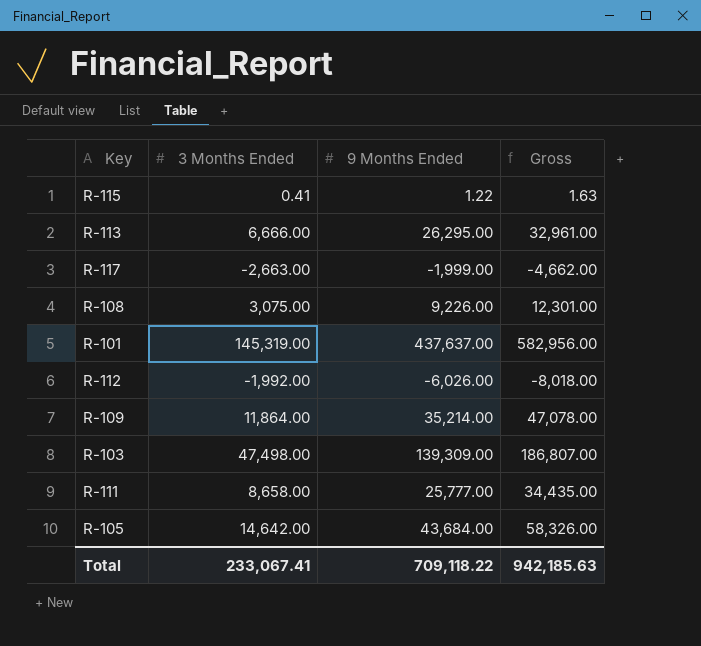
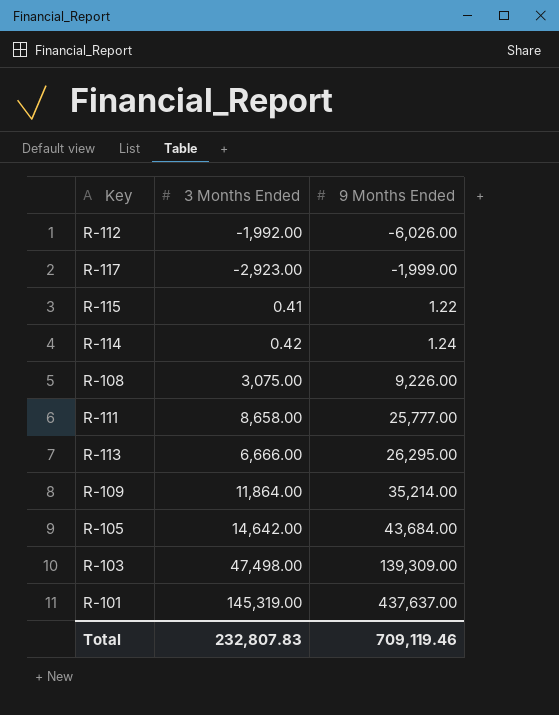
row order: none -> 9 Months Ended ascending
column Gross | formula: [3 Months Ended] + [9 Months Ended] -> none
R-117 | 3 Months Ended: -2,663.00 -> -2,923.00
row R-114: none -> 0.42 | 1.24
Total | 3 Months Ended: 233,067.41 -> 232,807.83
Total | 9 Months Ended: 709,118.22 -> 709,119.46

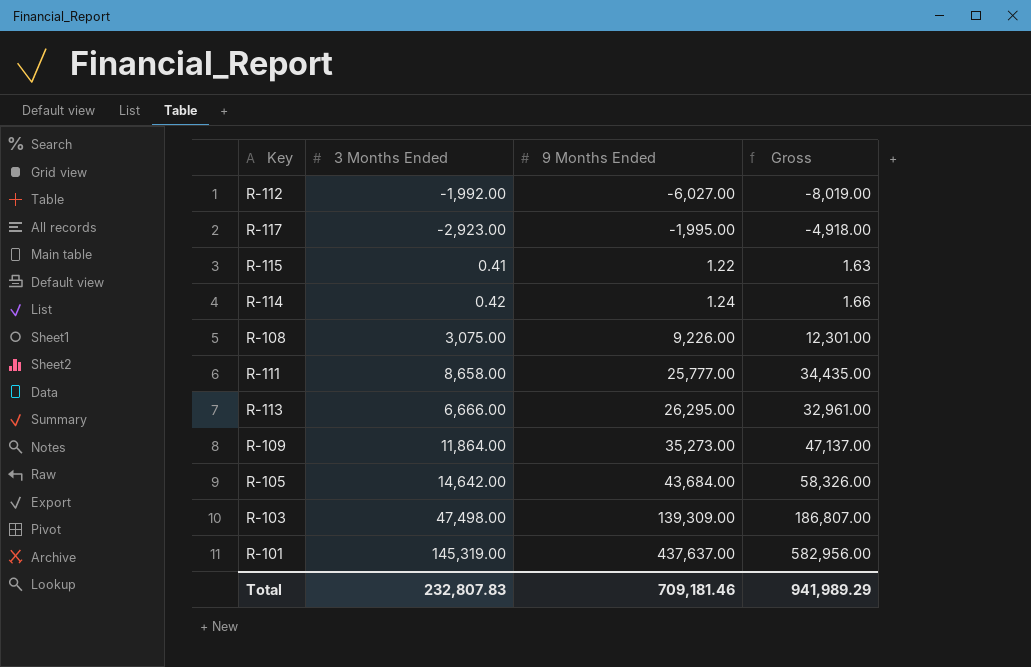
column Gross | formula: none -> [3 Months Ended] + [9 Months Ended]
R-112 | 9 Months Ended: -6,026.00 -> -6,027.00
R-117 | 9 Months Ended: -1,999.00 -> -1,995.00
R-109 | 9 Months Ended: 35,214.00 -> 35,273.00
Total | 9 Months Ended: 709,119.46 -> 709,181.46

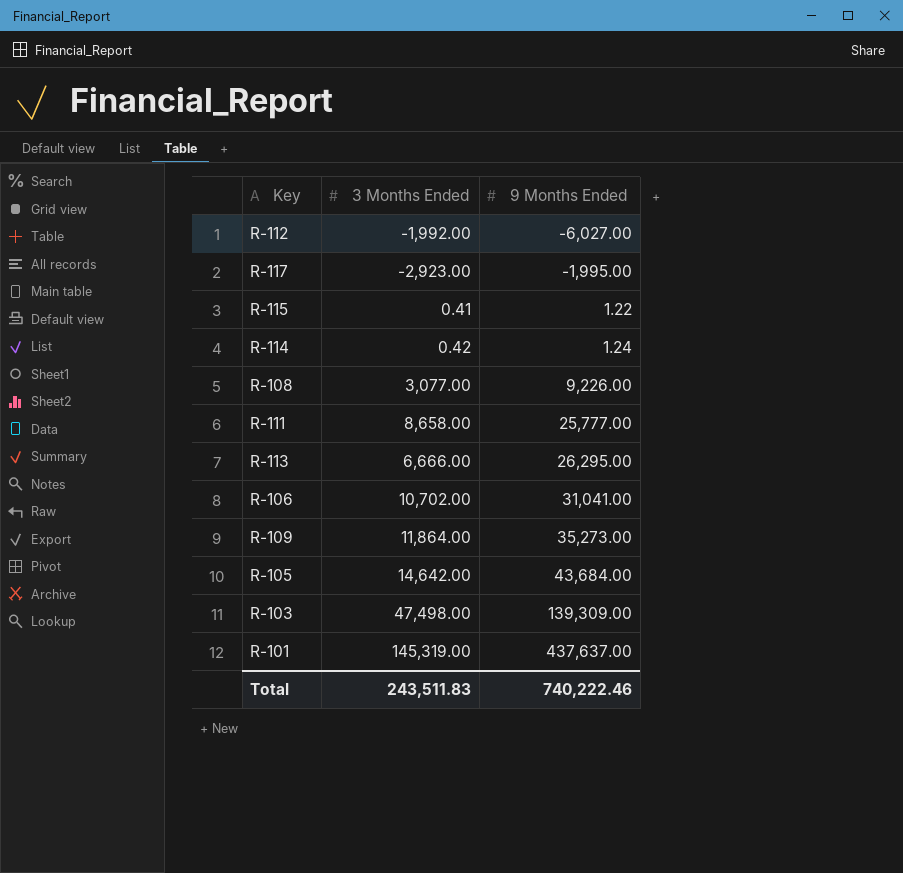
column Gross | formula: [3 Months Ended] + [9 Months Ended] -> none
R-108 | 3 Months Ended: 3,075.00 -> 3,077.00
row R-106: none -> 10,702.00 | 31,041.00
Total | 3 Months Ended: 232,807.83 -> 243,511.83
Total | 9 Months Ended: 709,181.46 -> 740,222.46

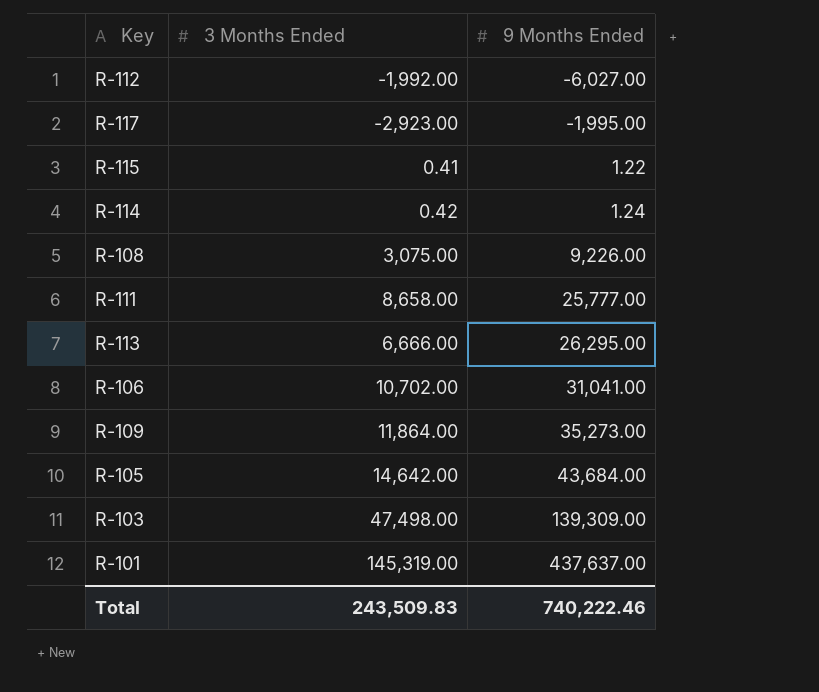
R-108 | 3 Months Ended: 3,077.00 -> 3,075.00
Total | 3 Months Ended: 243,511.83 -> 243,509.83

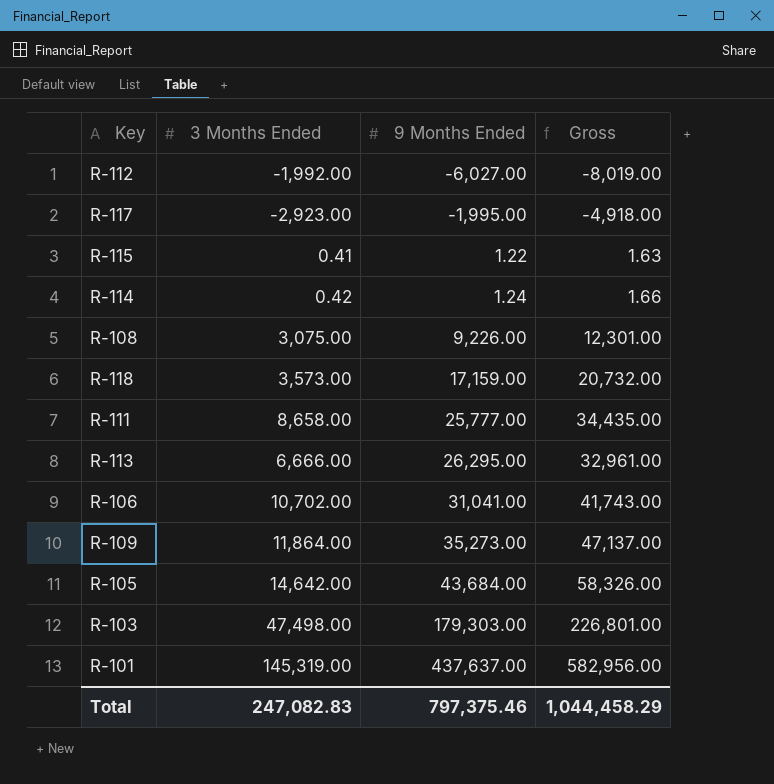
column Gross | formula: none -> [3 Months Ended] + [9 Months Ended]
row R-118: none -> 3,573.00 | 17,159.00 | 20,732.00
R-103 | 9 Months Ended: 139,309.00 -> 179,303.00
Total | 3 Months Ended: 243,509.83 -> 247,082.83
Total | 9 Months Ended: 740,222.46 -> 797,375.46

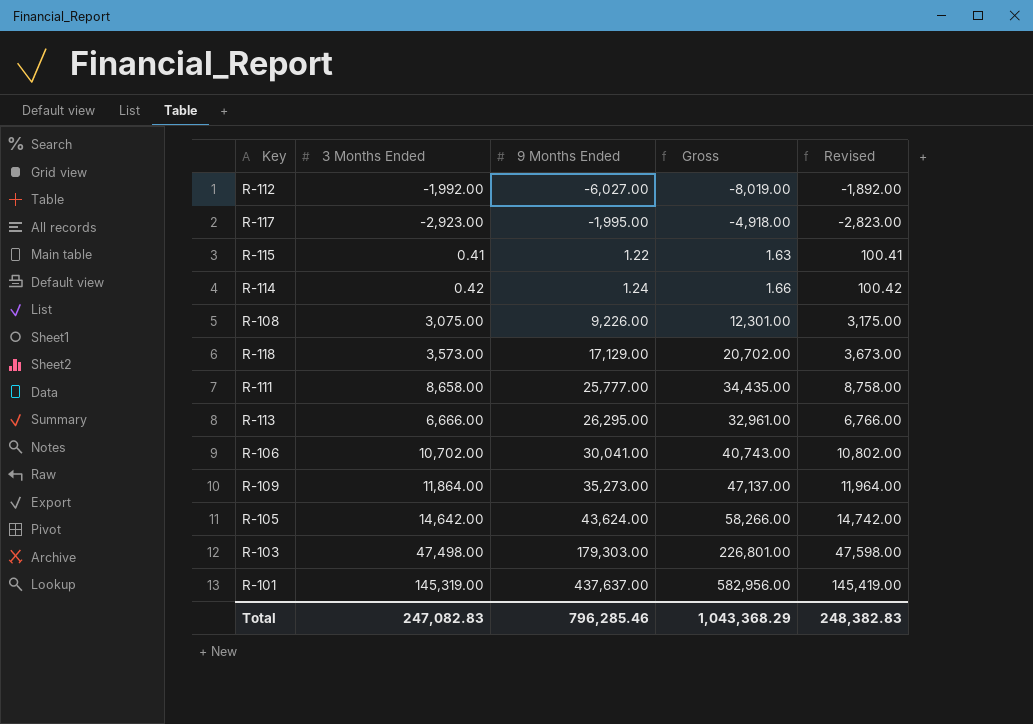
column Revised | formula: none -> [3 Months Ended] + 100
R-118 | 9 Months Ended: 17,159.00 -> 17,129.00
R-118 | Gross: 20,732.00 -> 20,702.00
R-106 | 9 Months Ended: 31,041.00 -> 30,041.00
R-106 | Gross: 41,743.00 -> 40,743.00
R-105 | 9 Months Ended: 43,684.00 -> 43,624.00
R-105 | Gross: 58,326.00 -> 58,266.00
Total | 9 Months Ended: 797,375.46 -> 796,285.46
Total | Gross: 1,044,458.29 -> 1,043,368.29

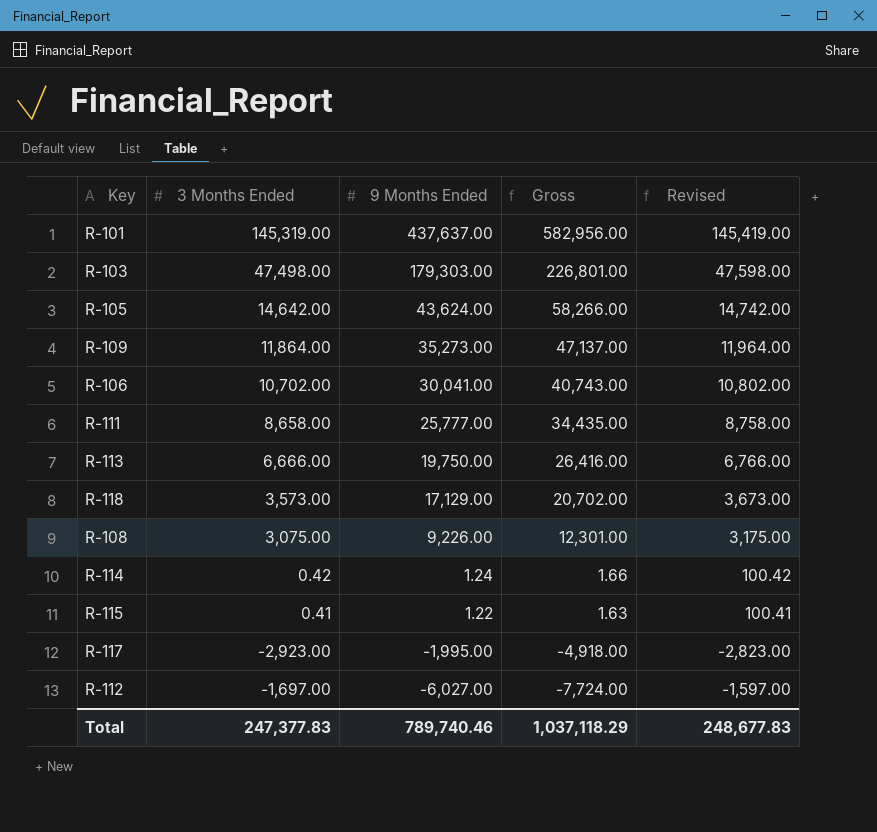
row order: 9 Months Ended ascending -> 9 Months Ended descending
R-113 | 9 Months Ended: 26,295.00 -> 19,750.00
R-113 | Gross: 32,961.00 -> 26,416.00
R-112 | 3 Months Ended: -1,992.00 -> -1,697.00
R-112 | Gross: -8,019.00 -> -7,724.00
R-112 | Revised: -1,892.00 -> -1,597.00
Total | 3 Months Ended: 247,082.83 -> 247,377.83
Total | 9 Months Ended: 796,285.46 -> 789,740.46
Total | Gross: 1,043,368.29 -> 1,037,118.29
Total | Revised: 248,382.83 -> 248,677.83

